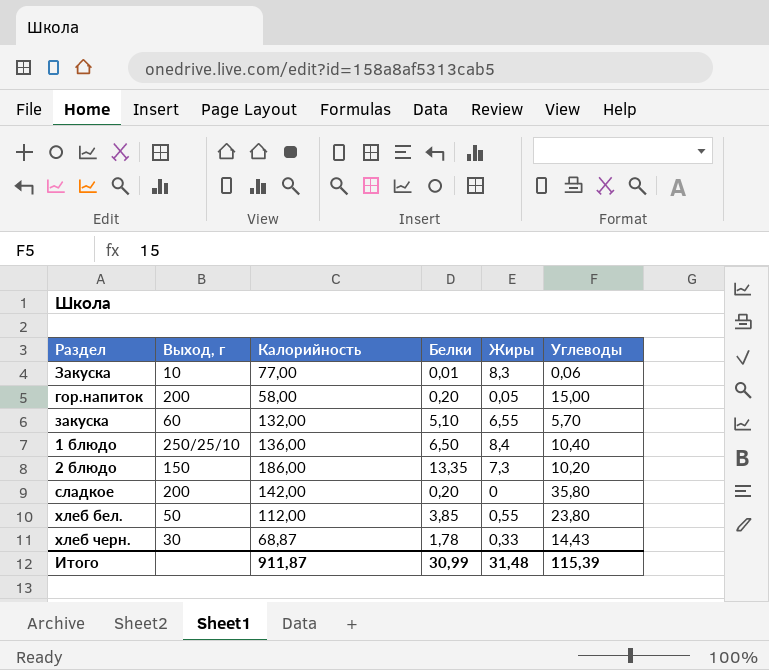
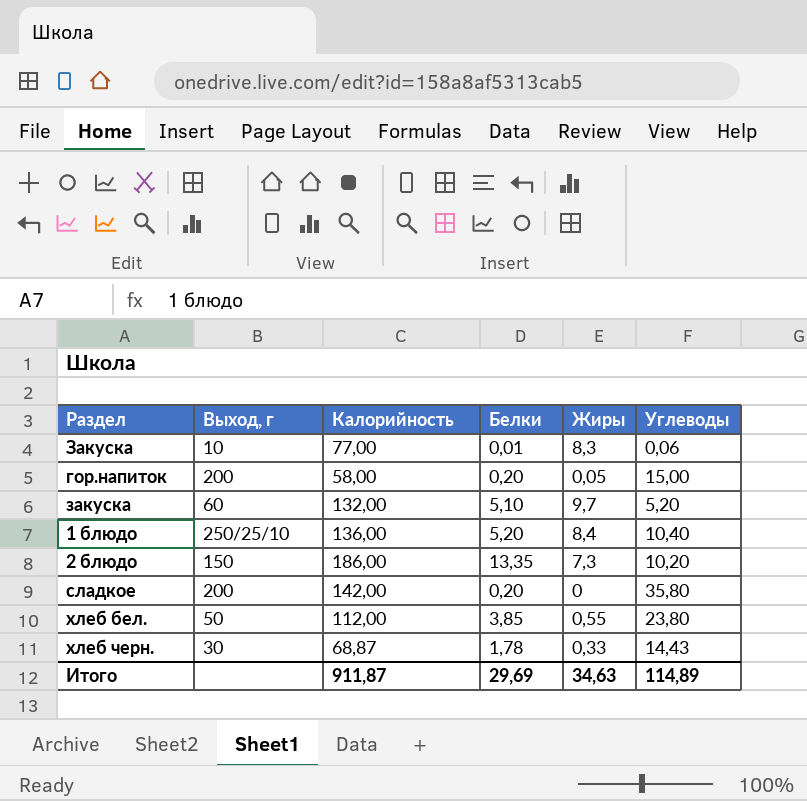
закуска | Жиры: 6,55 -> 9,7
закуска | Углеводы: 5,70 -> 5,20
1 блюдо | Белки: 6,50 -> 5,20
Итого | Белки: 30,99 -> 29,69
Итого | Жиры: 31,48 -> 34,63
Итого | Углеводы: 115,39 -> 114,89

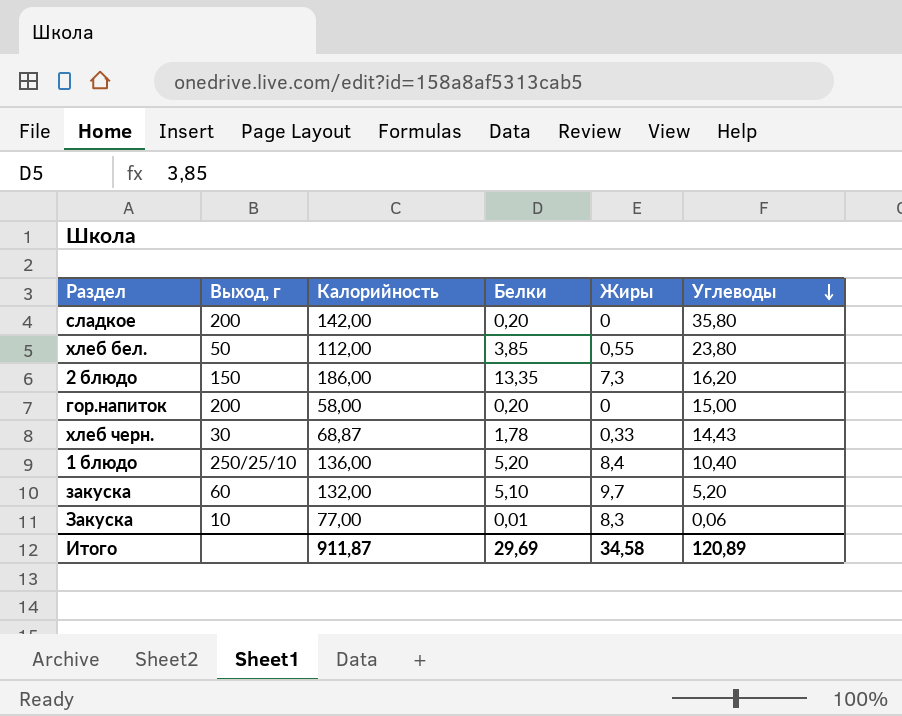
row order: none -> Углеводы descending
2 блюдо | Углеводы: 10,20 -> 16,20
гор.напиток | Жиры: 0,05 -> 0
Итого | Жиры: 34,63 -> 34,58
Итого | Углеводы: 114,89 -> 120,89

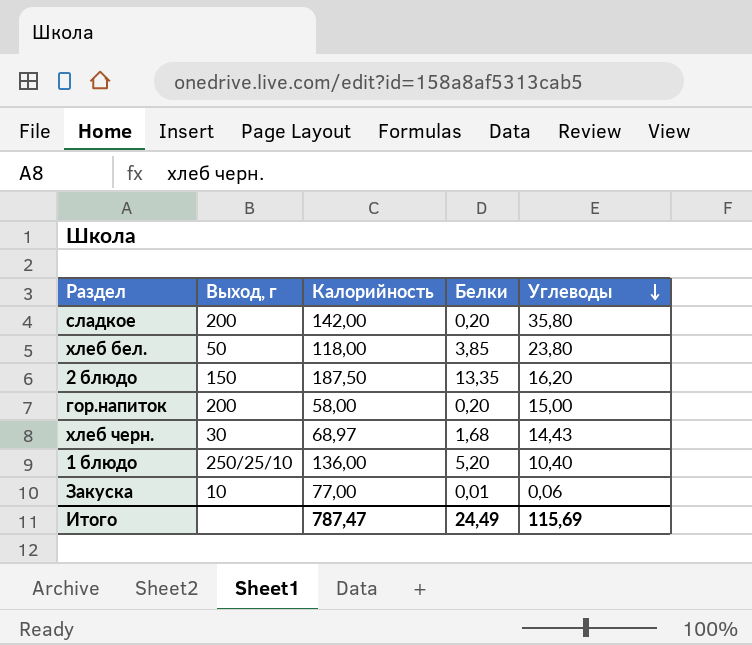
column Жиры | position: 5 -> none
row закуска: 60 | 132,00 | 5,10 | 9,7 | 5,20 -> none
хлеб бел. | Калорийность: 112,00 -> 118,00
2 блюдо | Калорийность: 186,00 -> 187,50
хлеб черн. | Калорийность: 68,87 -> 68,97
хлеб черн. | Белки: 1,78 -> 1,68
Итого | Калорийность: 911,87 -> 787,47
Итого | Белки: 29,69 -> 24,49
Итого | Углеводы: 120,89 -> 115,69

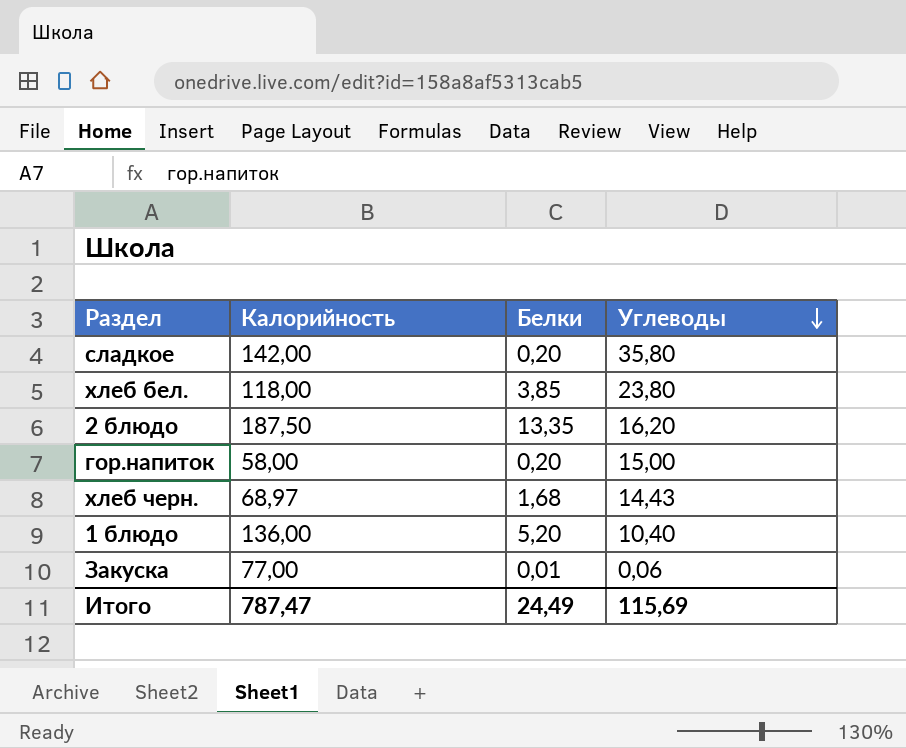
column Выход, г | position: 2 -> none

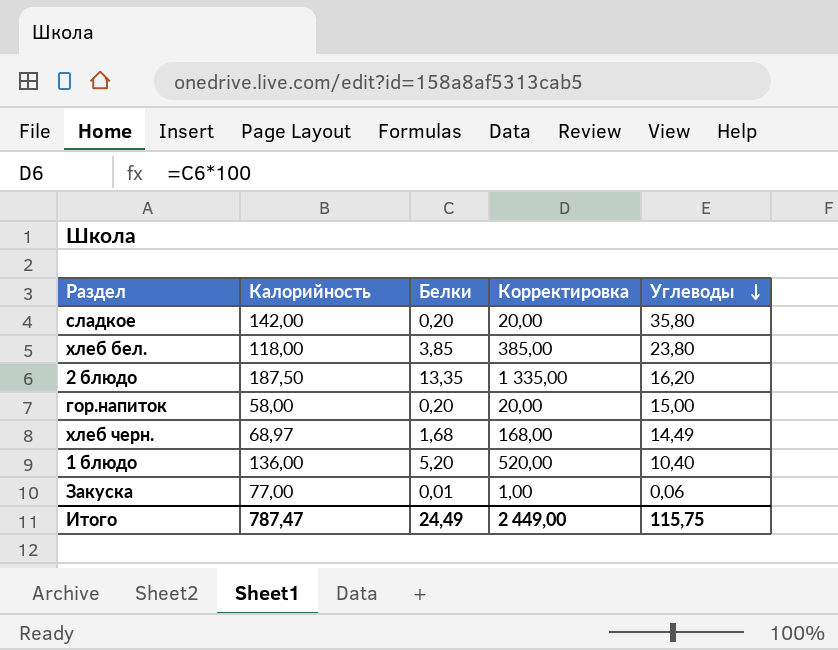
column Корректировка | formula: none -> [Белки] * 100
хлеб черн. | Углеводы: 14,43 -> 14,49
Итого | Углеводы: 115,69 -> 115,75

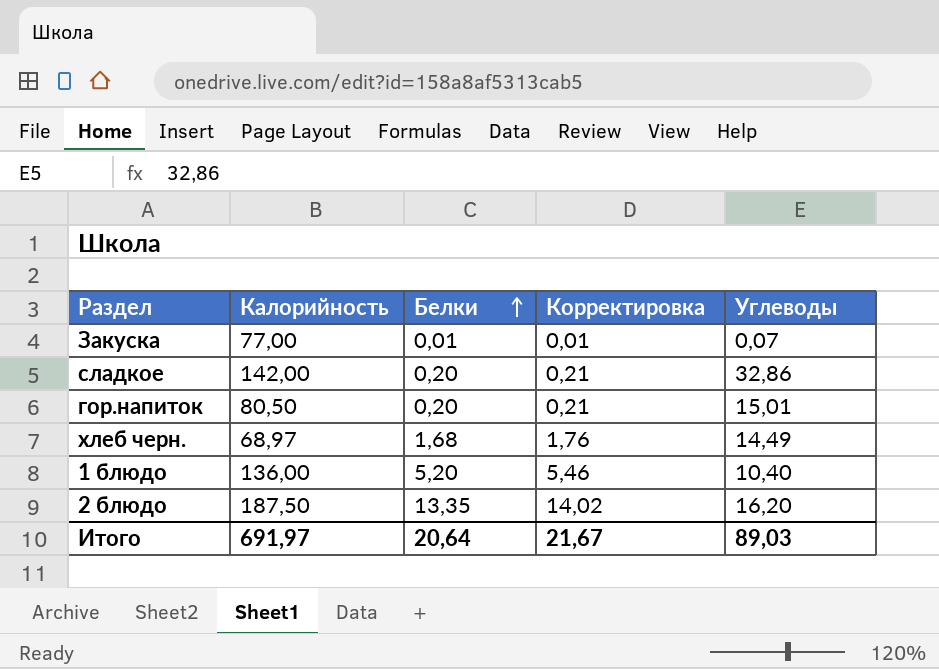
row order: Углеводы descending -> Белки ascending
column Корректировка | formula: [Белки] * 100 -> [Белки] * 1,05
row хлеб бел.: 118,00 | 3,85 | 385,00 | 23,80 -> none
Закуска | Углеводы: 0,06 -> 0,07
сладкое | Углеводы: 35,80 -> 32,86
гор.напиток | Калорийность: 58,00 -> 80,50
гор.напиток | Углеводы: 15,00 -> 15,01
Итого | Калорийность: 787,47 -> 691,97
Итого | Белки: 24,49 -> 20,64
Итого | Корректировка: 2 449,00 -> 21,67
Итого | Углеводы: 115,75 -> 89,03

